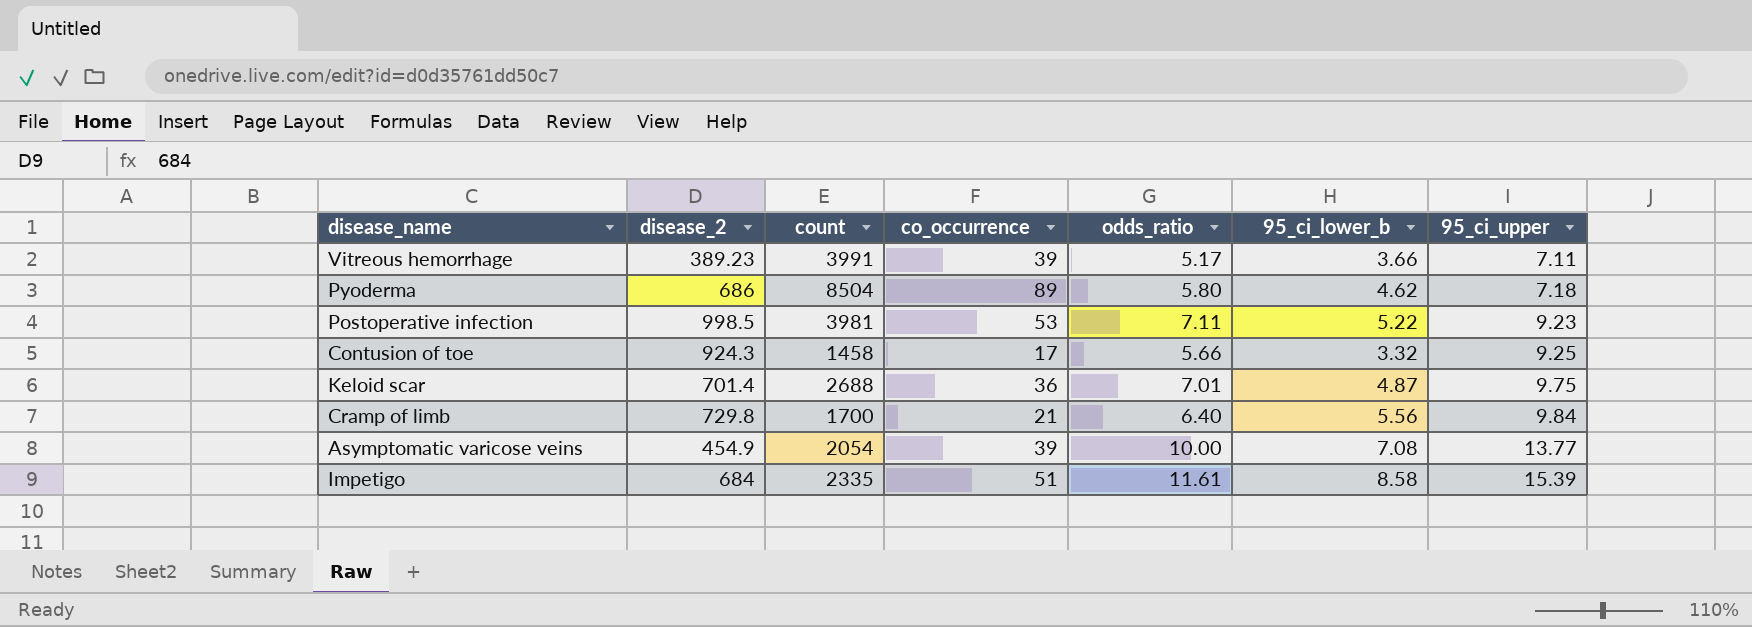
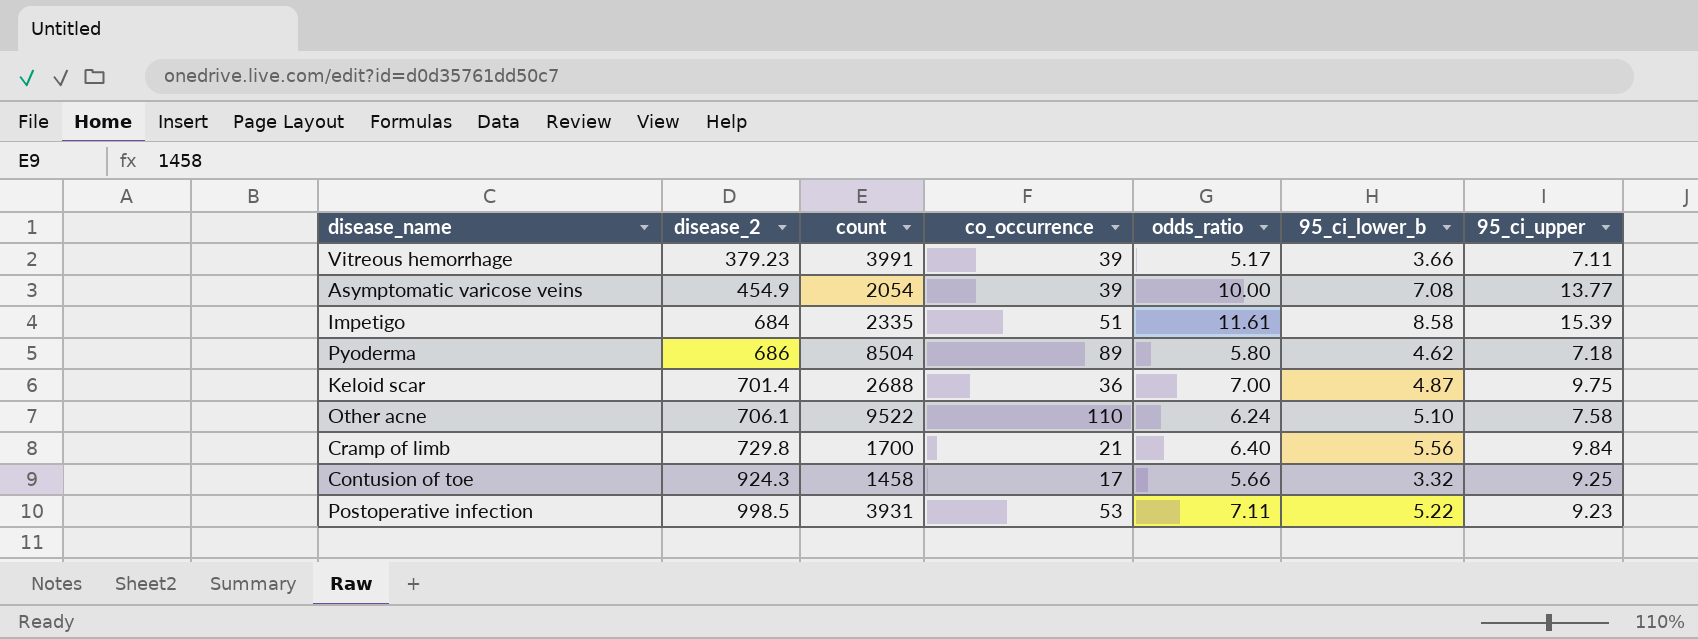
row order: 95_ci_upper ascending -> disease_2 ascending
Vitreous hemorrhage | disease_2: 389.23 -> 379.23
Keloid scar | odds_ratio: 7.01 -> 7.00
row Other acne: none -> 706.1 | 9522 | 110 | 6.24 | 5.10 | 7.58
Postoperative infection | count: 3981 -> 3931

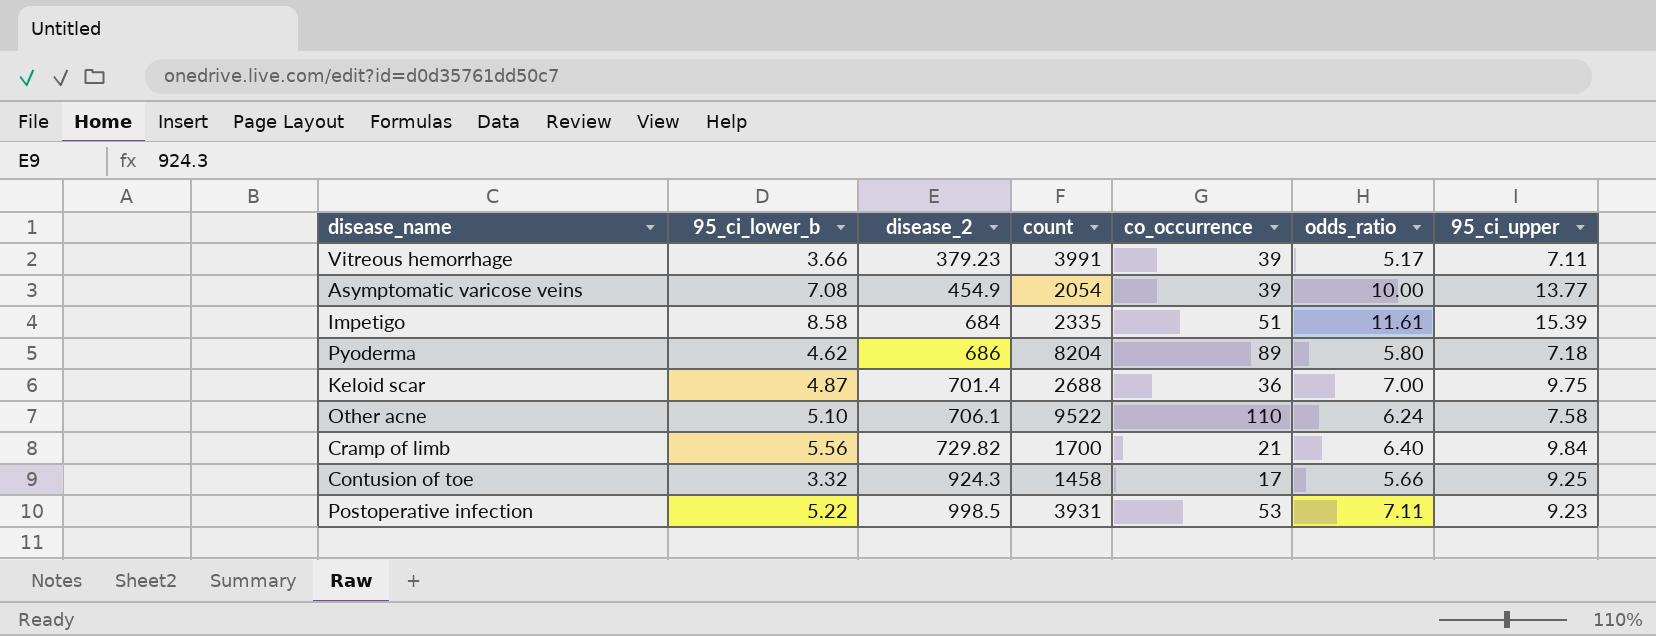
column 95_ci_lower_b | position: 6 -> 2
Pyoderma | count: 8504 -> 8204
Cramp of limb | disease_2: 729.8 -> 729.82

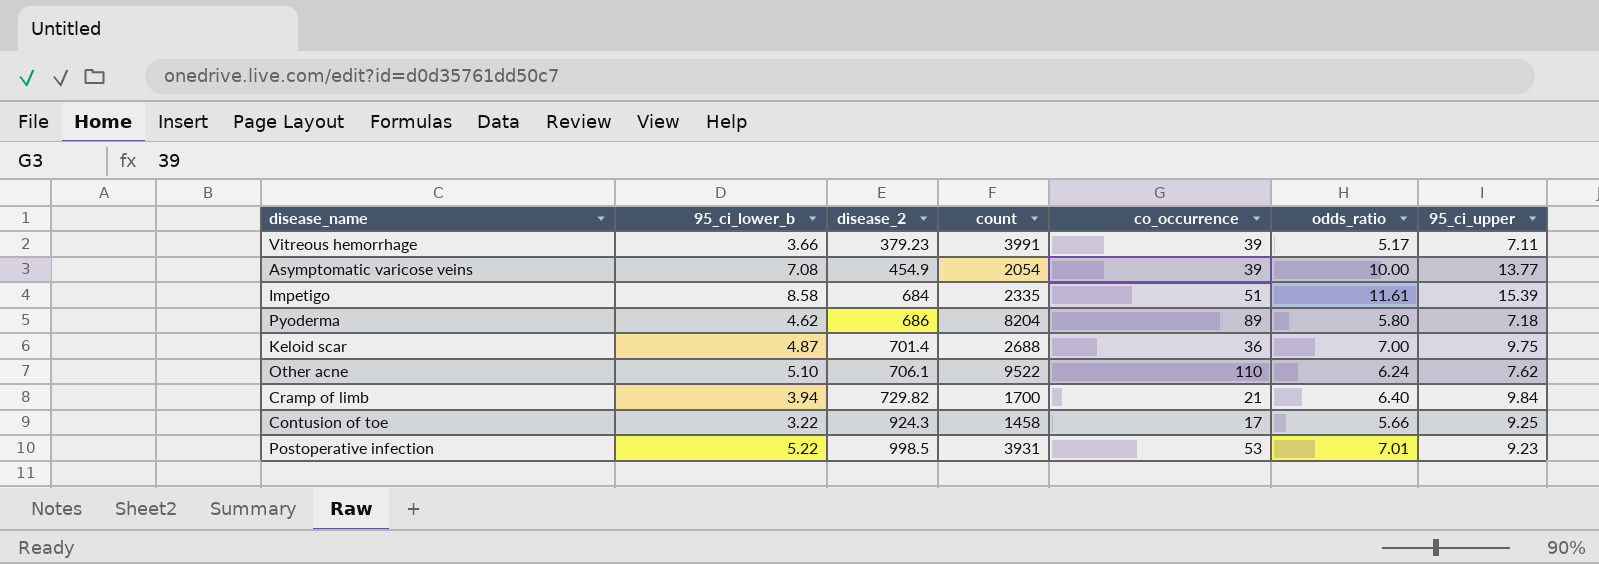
Other acne | 95_ci_upper: 7.58 -> 7.62
Cramp of limb | 95_ci_lower_b: 5.56 -> 3.94
Contusion of toe | 95_ci_lower_b: 3.32 -> 3.22
Postoperative infection | odds_ratio: 7.11 -> 7.01

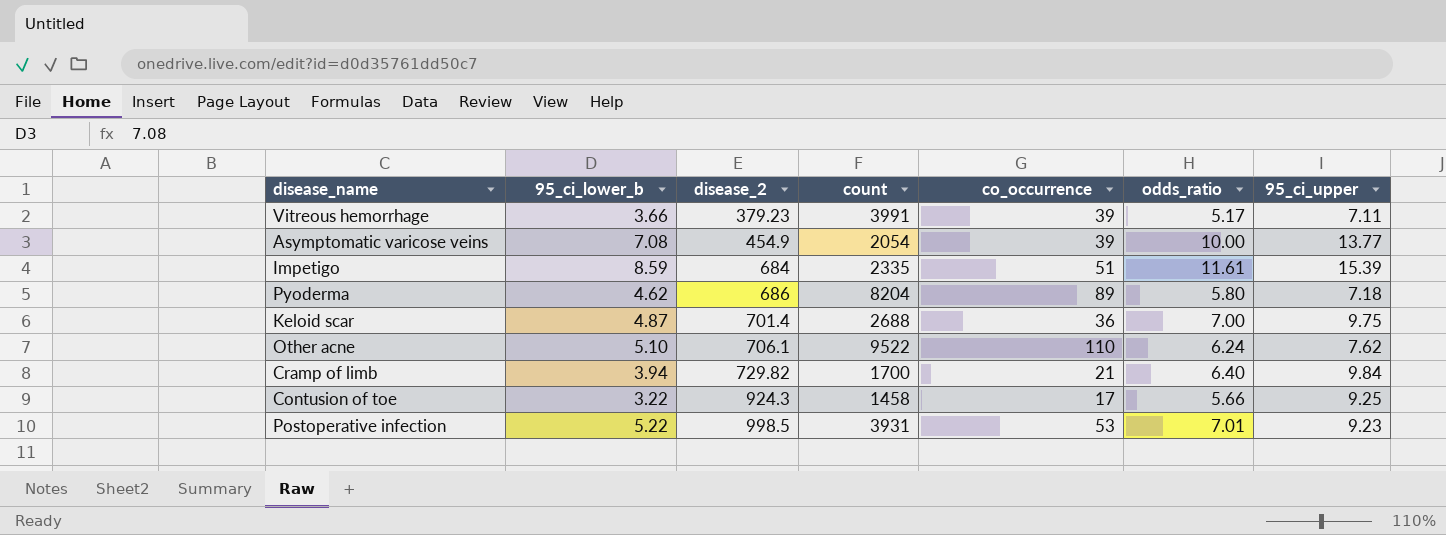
Impetigo | 95_ci_lower_b: 8.58 -> 8.59

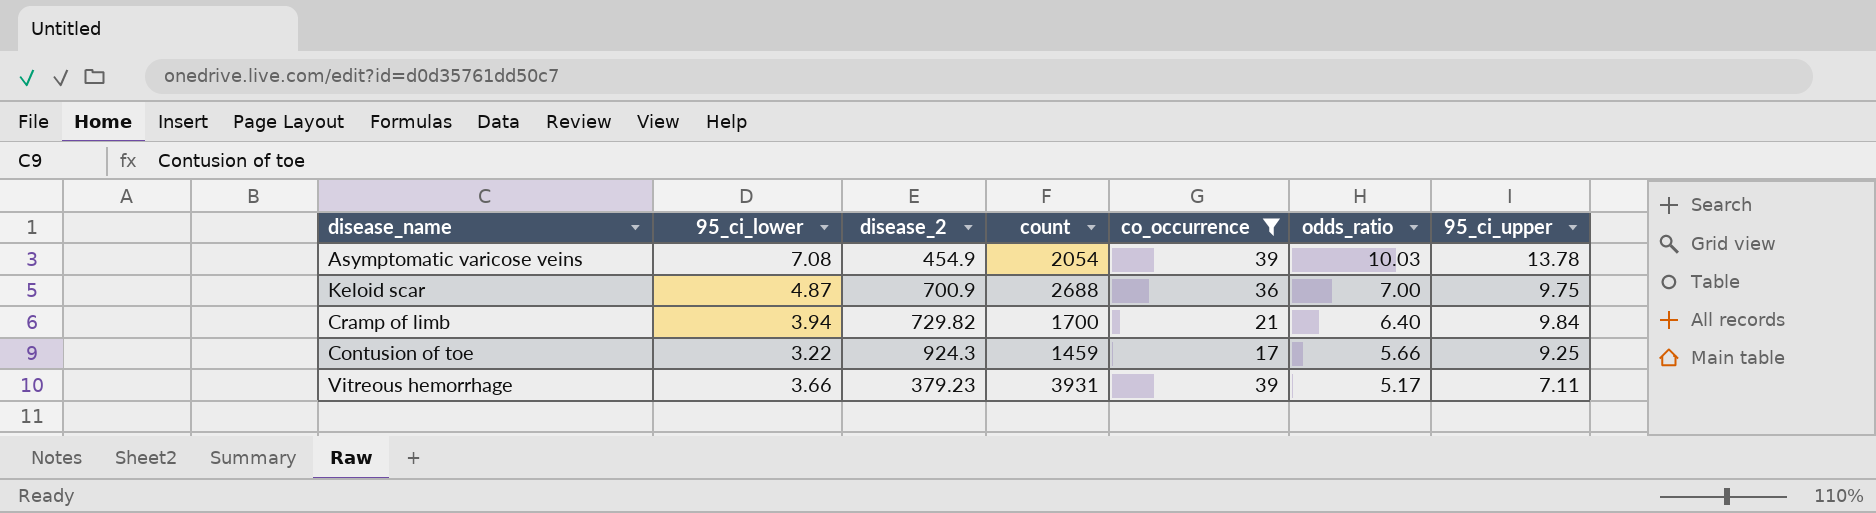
filter: none -> co_occurrence <= 39
row order: disease_2 ascending -> odds_ratio descending
column name: 95_ci_lower_b -> 95_ci_lower
Asymptomatic varicose veins | odds_ratio: 10.00 -> 10.03
Asymptomatic varicose veins | 95_ci_upper: 13.77 -> 13.78
Keloid scar | disease_2: 701.4 -> 700.9
Contusion of toe | count: 1458 -> 1459
Vitreous hemorrhage | count: 3991 -> 3931

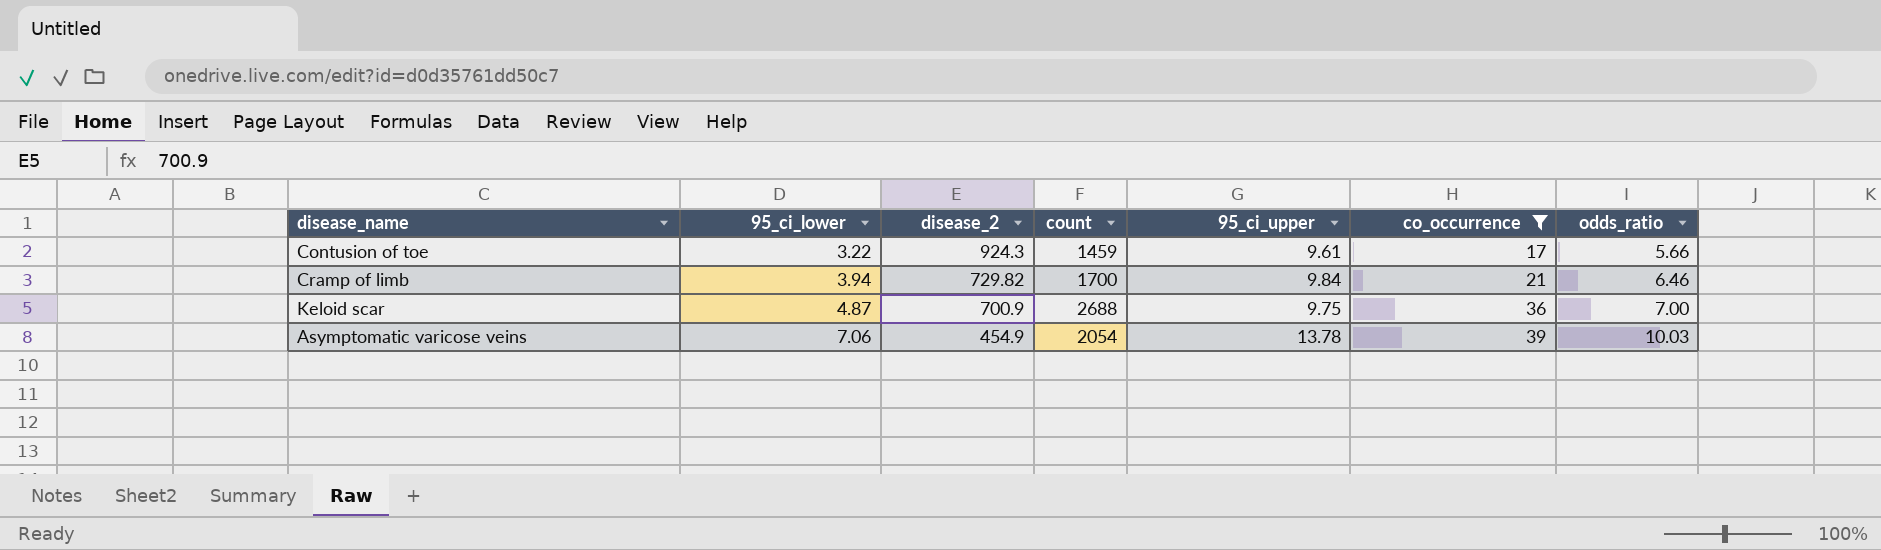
row order: odds_ratio descending -> 95_ci_lower ascending
column 95_ci_upper | position: 7 -> 5
row Vitreous hemorrhage: 3.66 | 379.23 | 3931 | 39 | 5.17 | 7.11 -> none
Contusion of toe | 95_ci_upper: 9.25 -> 9.61
Cramp of limb | odds_ratio: 6.40 -> 6.46
Asymptomatic varicose veins | 95_ci_lower: 7.08 -> 7.06

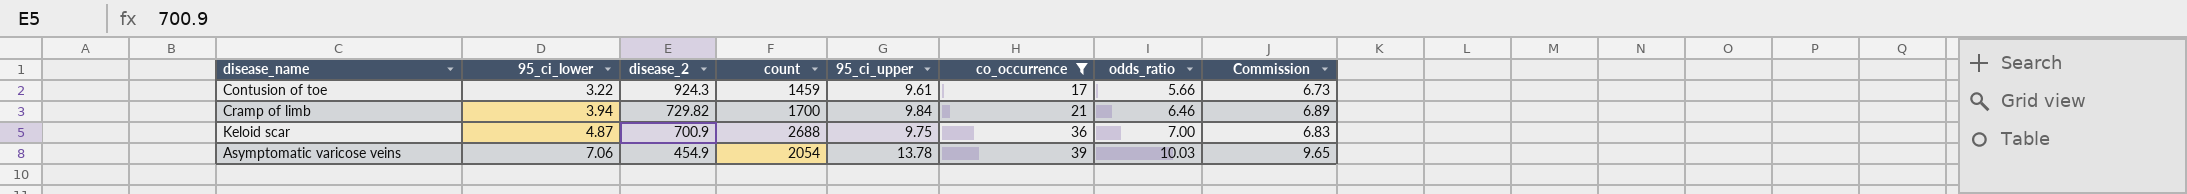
column Commission | formula: none -> [95_ci_upper] * 0.7

